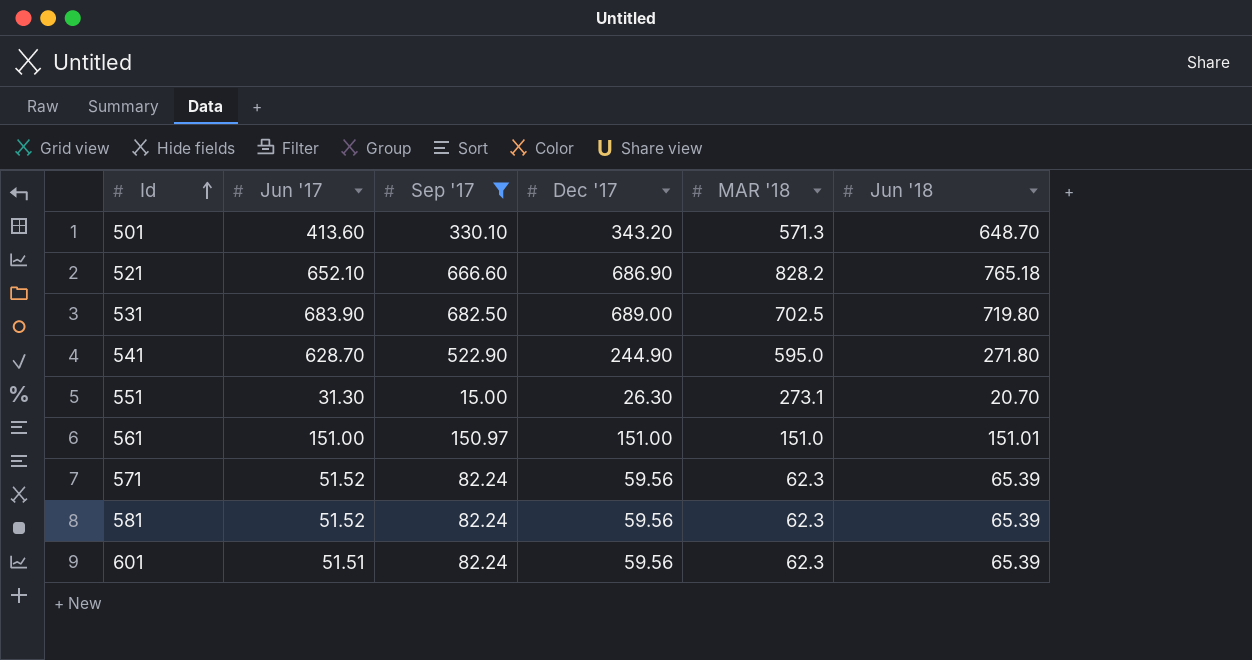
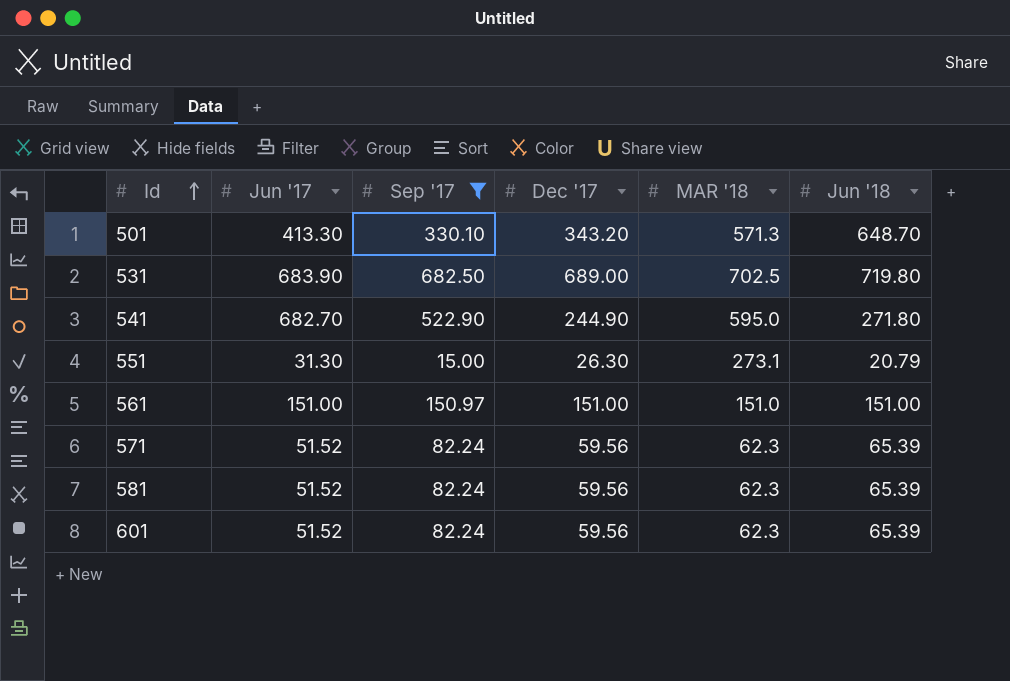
row 521: 652.10 | 666.60 | 686.90 | 828.2 | 765.18 -> none
501 | Jun '17: 413.60 -> 413.30
541 | Jun '17: 628.70 -> 682.70
551 | Jun '18: 20.70 -> 20.79
561 | Jun '18: 151.01 -> 151.00
601 | Jun '17: 51.51 -> 51.52

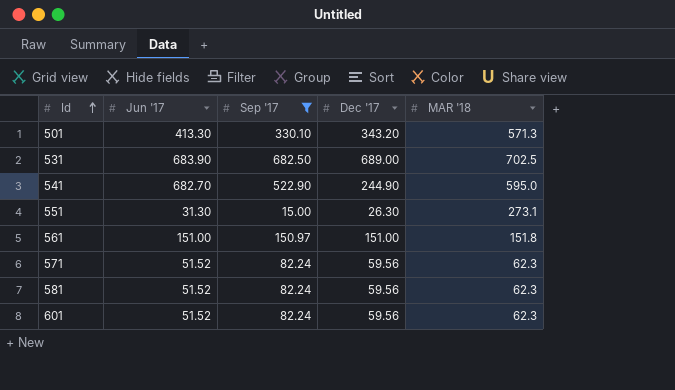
column Jun '18 | position: 6 -> none
561 | MAR '18: 151.0 -> 151.8

